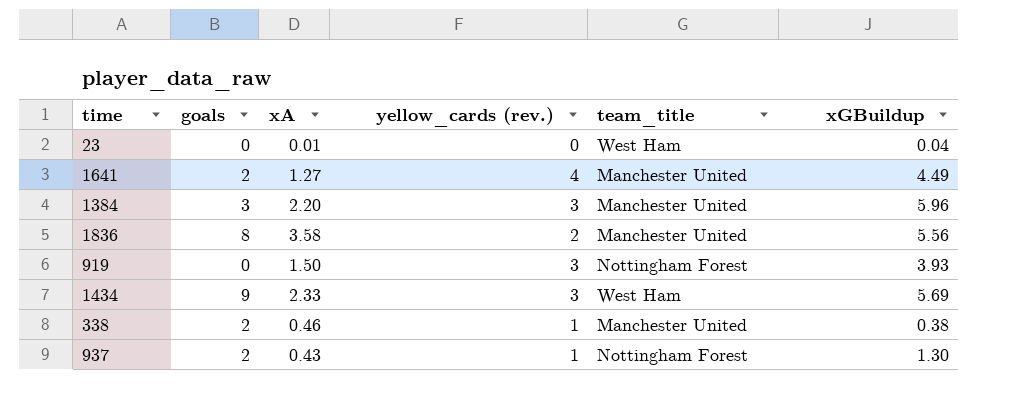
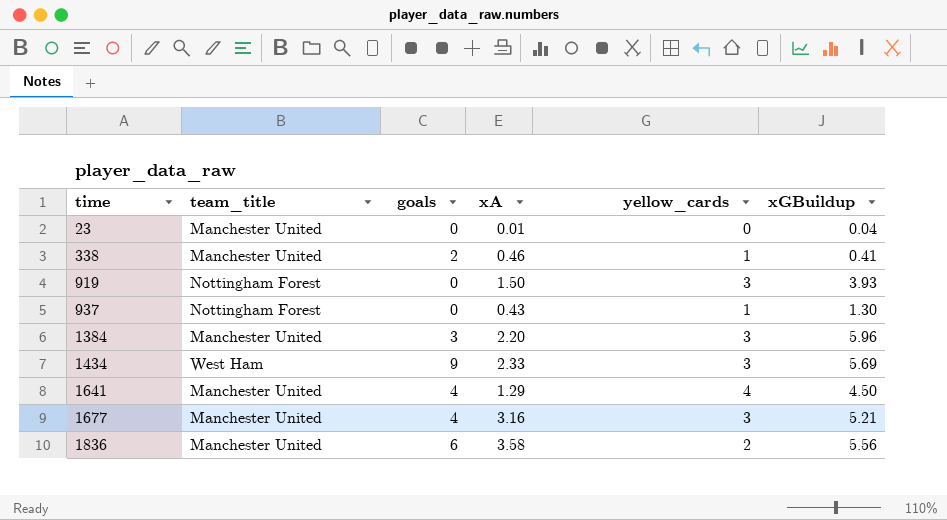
row order: none -> time ascending
column team_title | position: 5 -> 2
column name: yellow_cards (rev.) -> yellow_cards
23 | team_title: West Ham -> Manchester United
338 | xGBuildup: 0.38 -> 0.41
937 | goals: 2 -> 0
1641 | goals: 2 -> 4
1641 | xA: 1.27 -> 1.29
1641 | xGBuildup: 4.49 -> 4.50
row 1677: none -> Manchester United | 4 | 3.16 | 3 | 5.21
1836 | goals: 8 -> 6

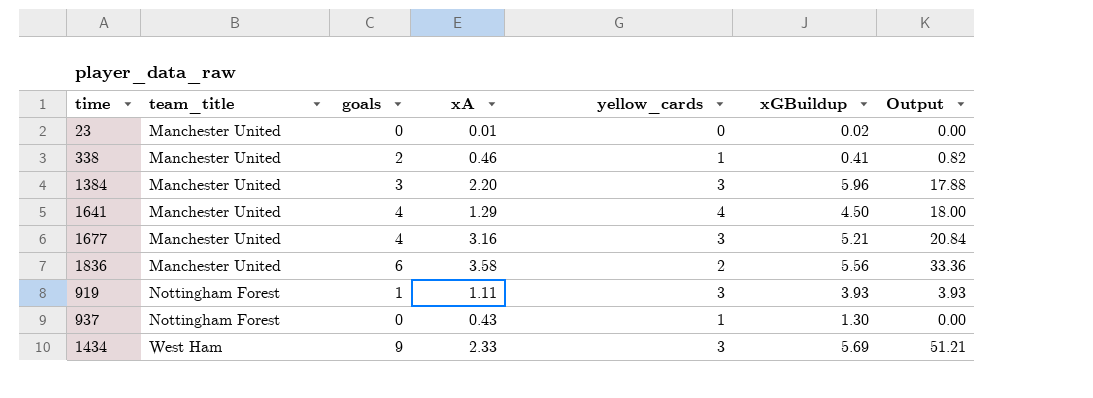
row order: time ascending -> team_title ascending
column Output | formula: none -> [goals] * [xGBuildup]
23 | xGBuildup: 0.04 -> 0.02
919 | goals: 0 -> 1
919 | xA: 1.50 -> 1.11

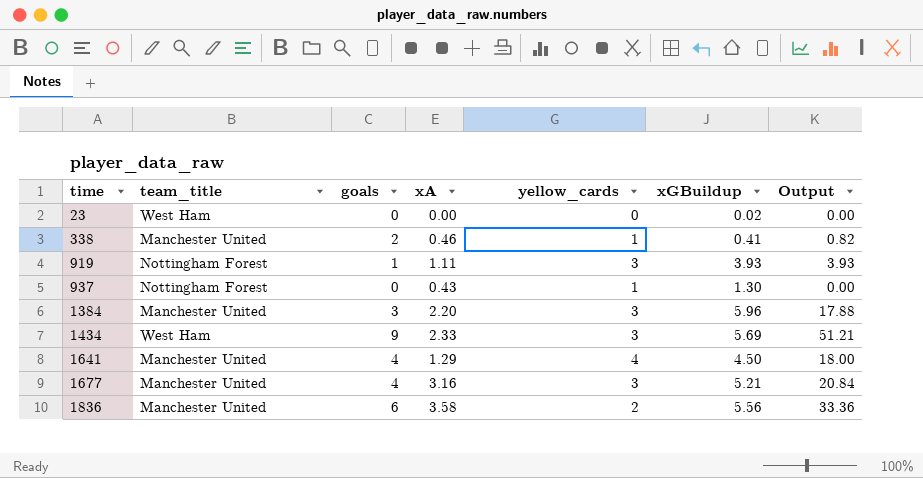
row order: team_title ascending -> time ascending
23 | team_title: Manchester United -> West Ham
23 | xA: 0.01 -> 0.00

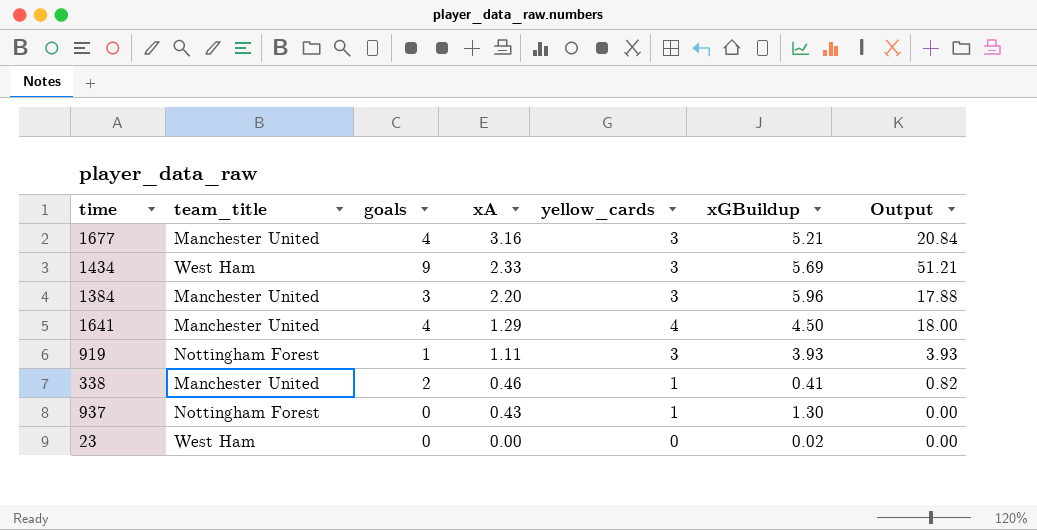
row order: time ascending -> xA descending
row 1836: Manchester United | 6 | 3.58 | 2 | 5.56 | 33.36 -> none

